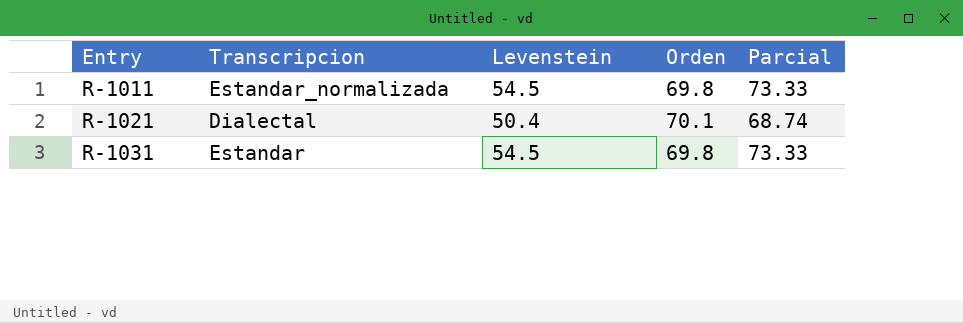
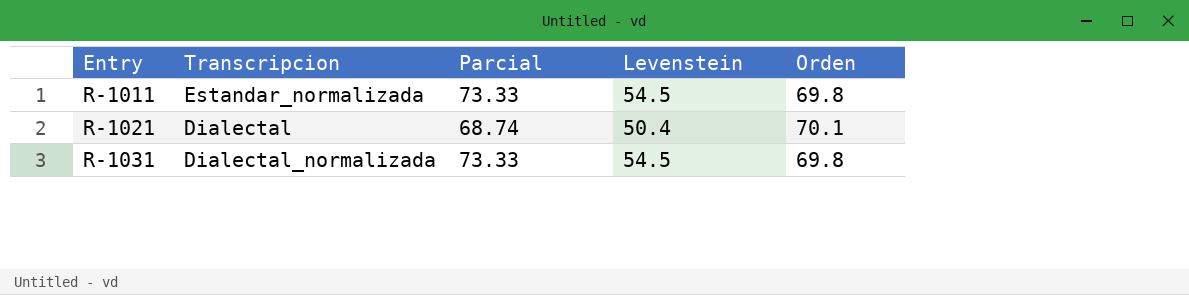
column Parcial | position: 5 -> 3
R-1031 | Transcripcion: Estandar -> Dialectal_normalizada

